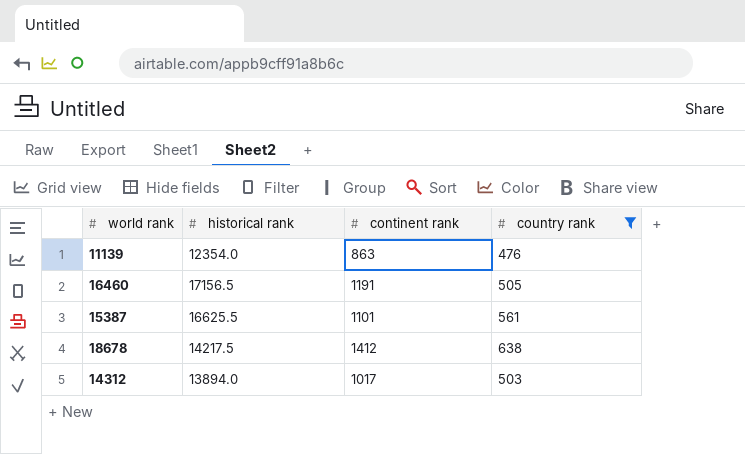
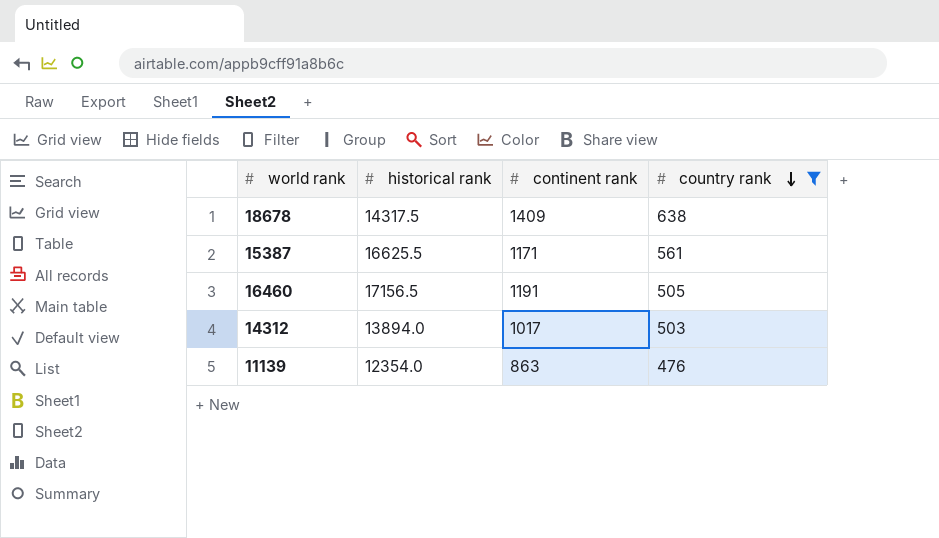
row order: none -> country rank descending
18678 | historical rank: 14217.5 -> 14317.5
18678 | continent rank: 1412 -> 1409
15387 | continent rank: 1101 -> 1171

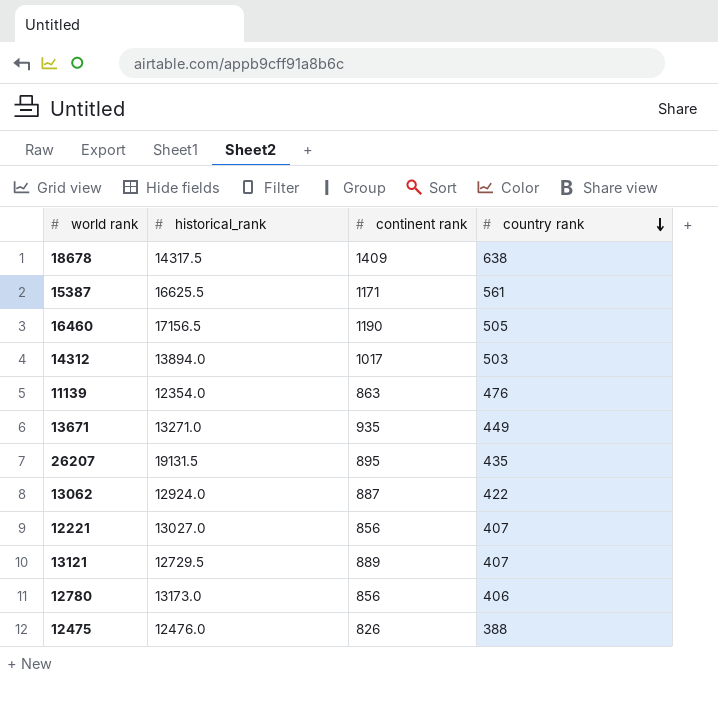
filter: country rank >= 476 -> none
column name: historical rank -> historical_rank
16460 | continent rank: 1191 -> 1190

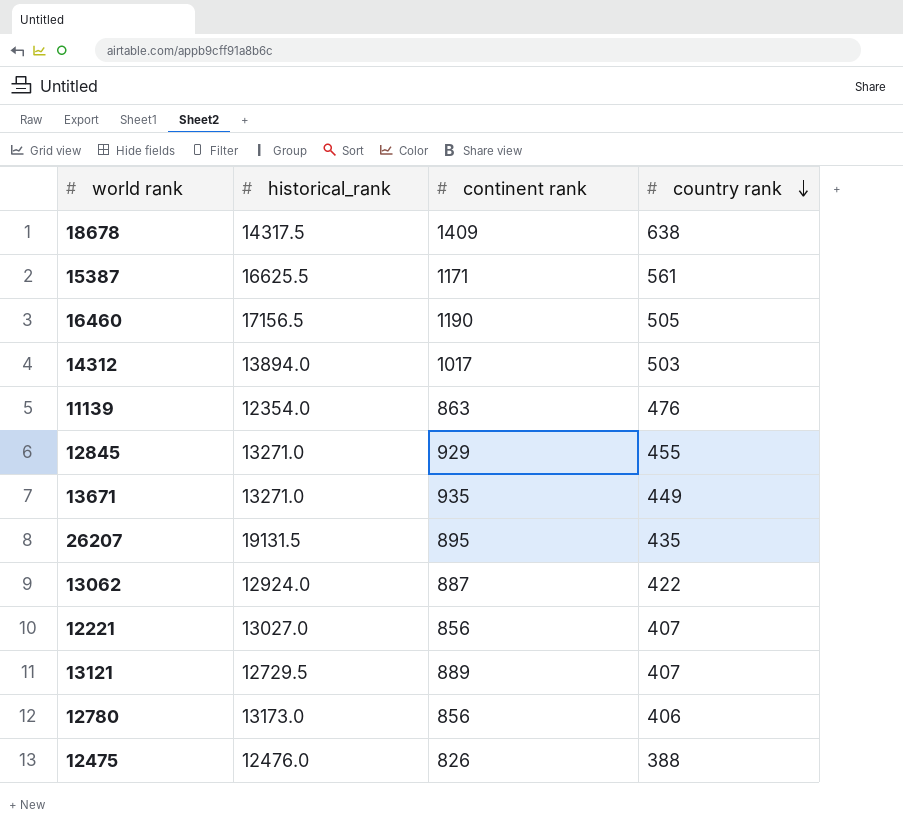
row 12845: none -> 13271.0 | 929 | 455

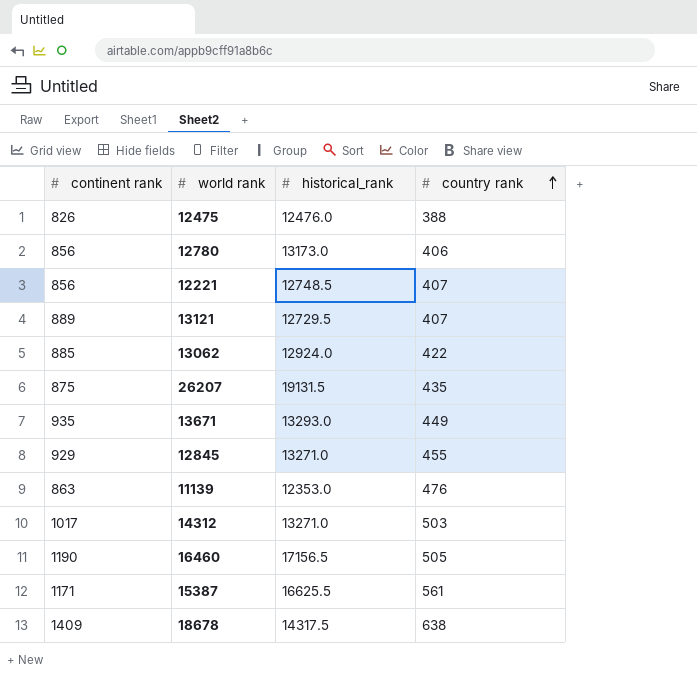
row order: country rank descending -> country rank ascending
column continent rank | position: 3 -> 1
12221 | historical_rank: 13027.0 -> 12748.5
13062 | continent rank: 887 -> 885
26207 | continent rank: 895 -> 875
13671 | historical_rank: 13271.0 -> 13293.0
11139 | historical_rank: 12354.0 -> 12353.0
14312 | historical_rank: 13894.0 -> 13271.0

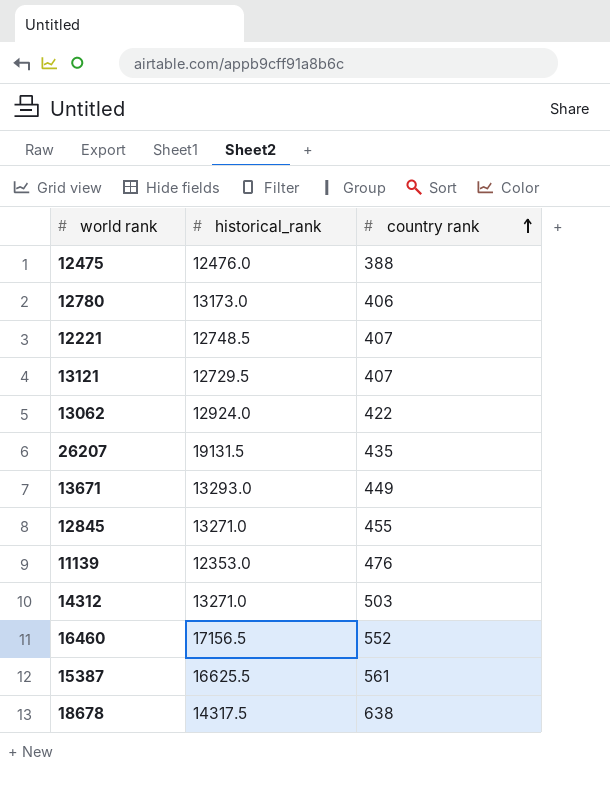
column continent rank | position: 1 -> none
16460 | country rank: 505 -> 552

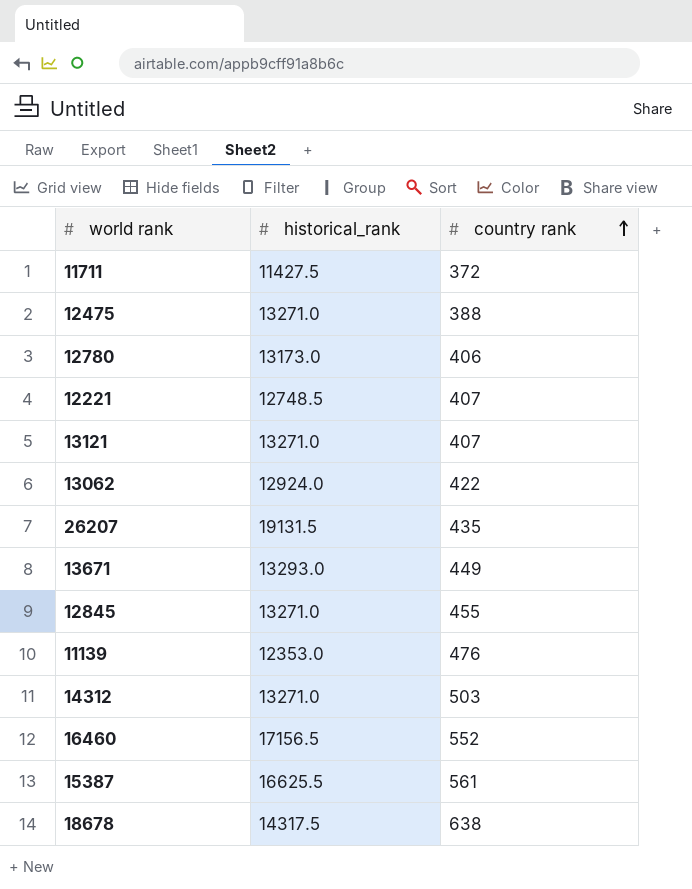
row 11711: none -> 11427.5 | 372
12475 | historical_rank: 12476.0 -> 13271.0
13121 | historical_rank: 12729.5 -> 13271.0

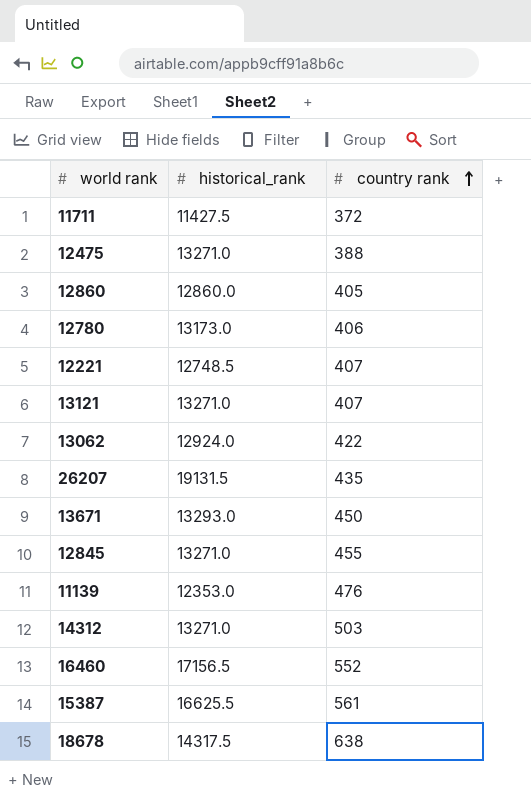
row 12860: none -> 12860.0 | 405
13671 | country rank: 449 -> 450

